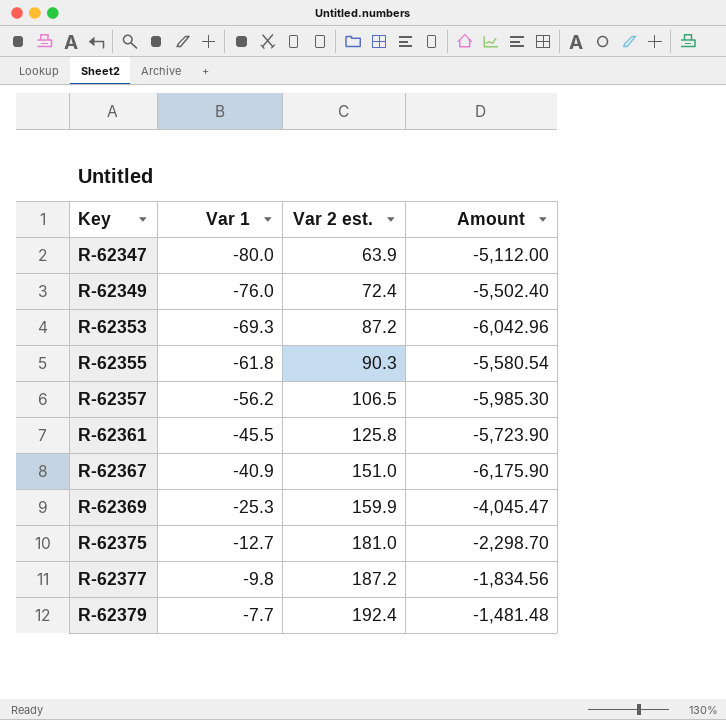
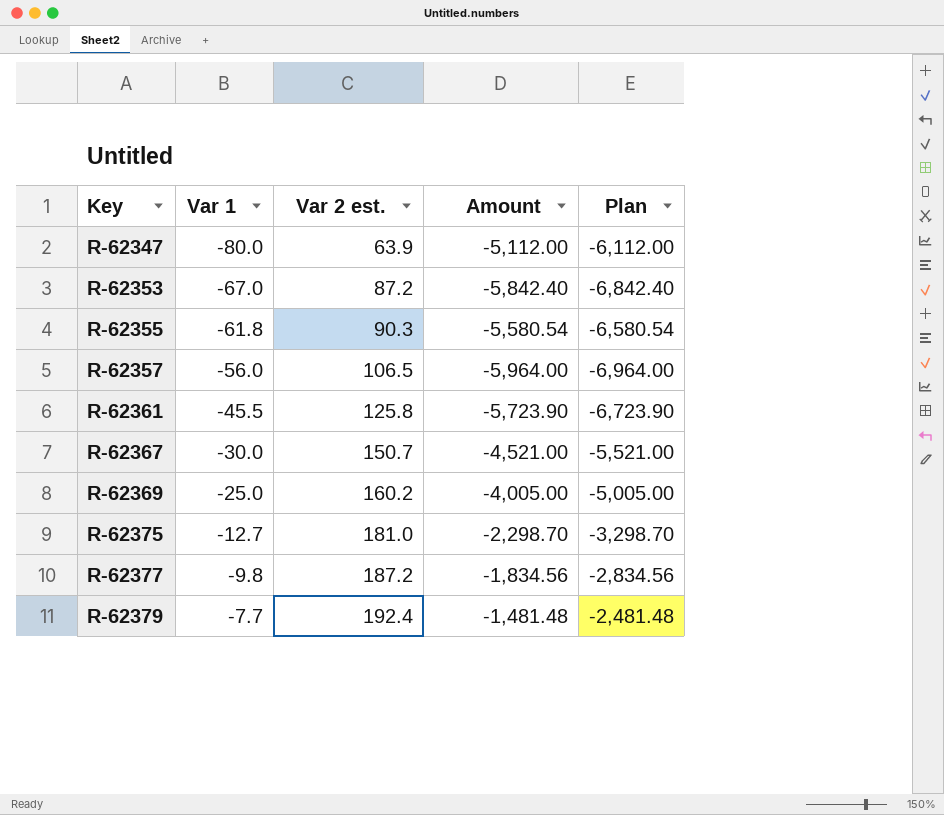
column Plan | formula: none -> [Amount] - 1000
row R-62349: -76.0 | 72.4 | -5,502.40 -> none
R-62353 | Var 1: -69.3 -> -67.0
R-62353 | Amount: -6,042.96 -> -5,842.40
R-62357 | Var 1: -56.2 -> -56.0
R-62357 | Amount: -5,985.30 -> -5,964.00
R-62367 | Var 1: -40.9 -> -30.0
R-62367 | Var 2 est.: 151.0 -> 150.7
R-62367 | Amount: -6,175.90 -> -4,521.00
R-62369 | Var 1: -25.3 -> -25.0
R-62369 | Var 2 est.: 159.9 -> 160.2
R-62369 | Amount: -4,045.47 -> -4,005.00

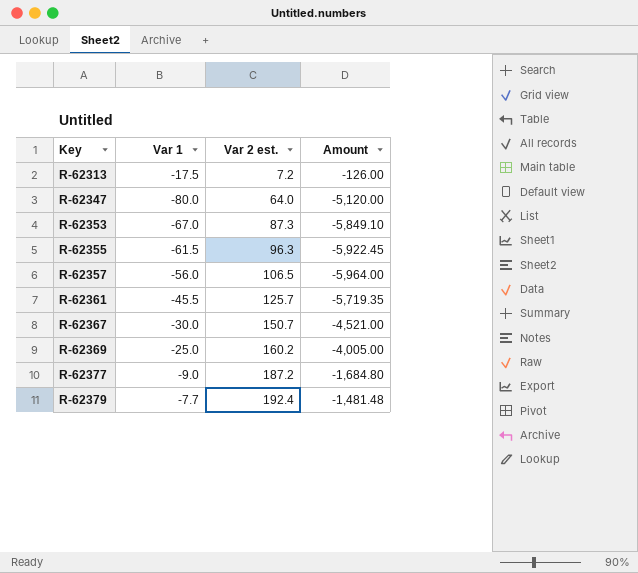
column Plan | formula: [Amount] - 1000 -> none
row R-62375: -12.7 | 181.0 | -2,298.70 | -3,298.70 -> none
row R-62313: none -> -17.5 | 7.2 | -126.00
R-62347 | Var 2 est.: 63.9 -> 64.0
R-62347 | Amount: -5,112.00 -> -5,120.00
R-62353 | Var 2 est.: 87.2 -> 87.3
R-62353 | Amount: -5,842.40 -> -5,849.10
R-62355 | Var 1: -61.8 -> -61.5
R-62355 | Var 2 est.: 90.3 -> 96.3
R-62355 | Amount: -5,580.54 -> -5,922.45
R-62361 | Var 2 est.: 125.8 -> 125.7
R-62361 | Amount: -5,723.90 -> -5,719.35
R-62377 | Var 1: -9.8 -> -9.0
R-62377 | Amount: -1,834.56 -> -1,684.80

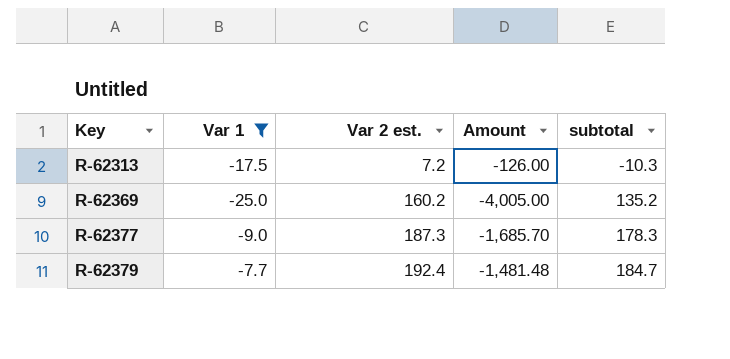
filter: none -> Var 1 >= -25.0
column subtotal | formula: none -> [Var 1] + [Var 2 est.]
R-62377 | Var 2 est.: 187.2 -> 187.3
R-62377 | Amount: -1,684.80 -> -1,685.70

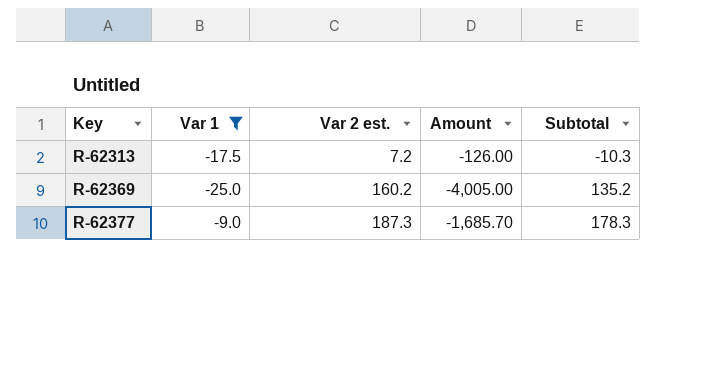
column name: subtotal -> Subtotal
row R-62379: -7.7 | 192.4 | -1,481.48 | 184.7 -> none

